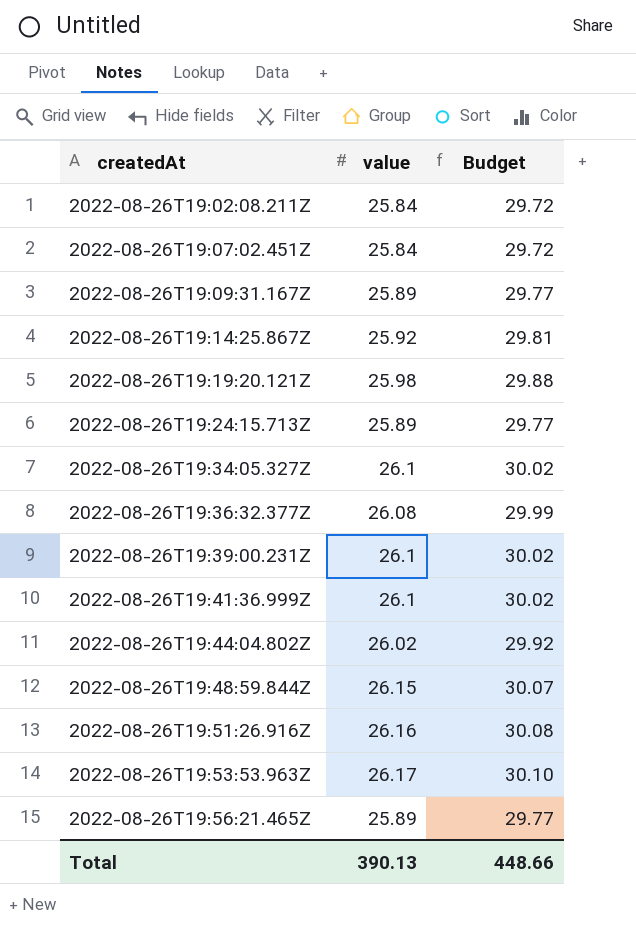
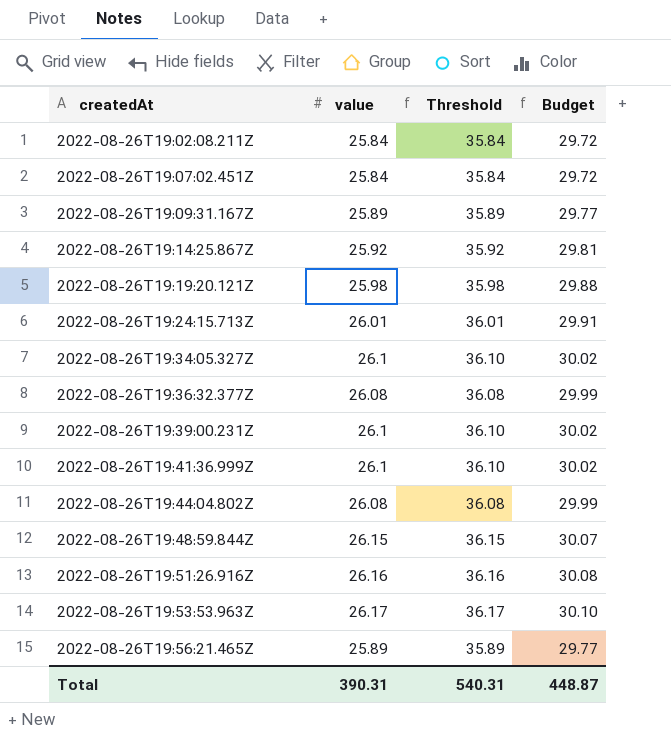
column Threshold | formula: none -> [value] + 10
2022-08-26T19:24:15.713Z | value: 25.89 -> 26.01
2022-08-26T19:24:15.713Z | Budget: 29.77 -> 29.91
2022-08-26T19:44:04.802Z | value: 26.02 -> 26.08
2022-08-26T19:44:04.802Z | Budget: 29.92 -> 29.99
Total | value: 390.13 -> 390.31
Total | Budget: 448.66 -> 448.87

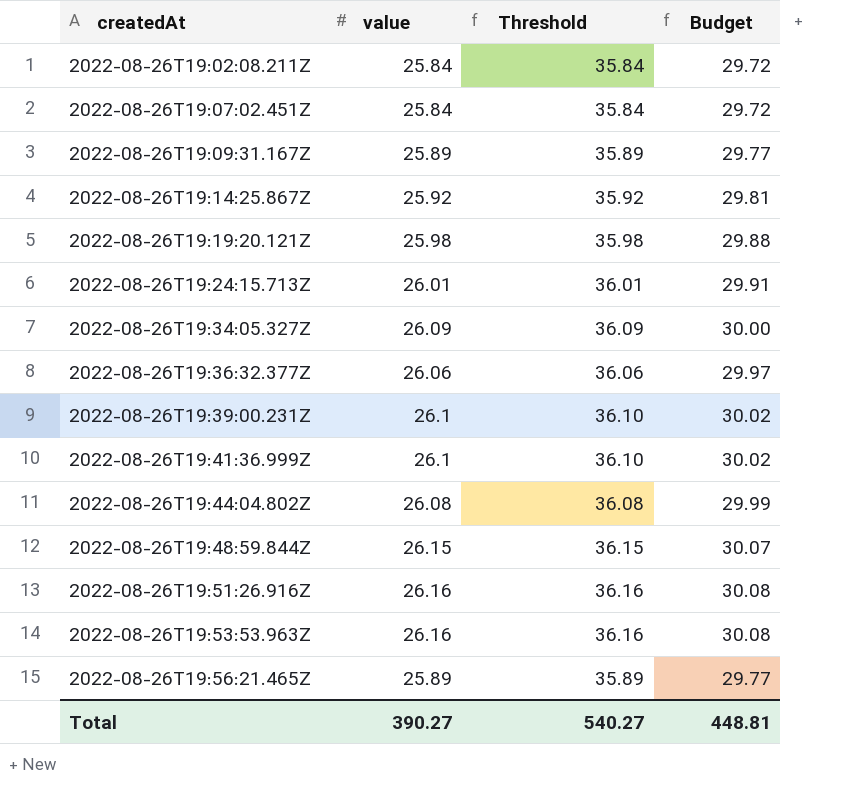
2022-08-26T19:34:05.327Z | value: 26.1 -> 26.09
2022-08-26T19:34:05.327Z | Threshold: 36.10 -> 36.09
2022-08-26T19:34:05.327Z | Budget: 30.02 -> 30.00
2022-08-26T19:36:32.377Z | value: 26.08 -> 26.06
2022-08-26T19:36:32.377Z | Threshold: 36.08 -> 36.06
2022-08-26T19:36:32.377Z | Budget: 29.99 -> 29.97
2022-08-26T19:53:53.963Z | value: 26.17 -> 26.16
2022-08-26T19:53:53.963Z | Threshold: 36.17 -> 36.16
2022-08-26T19:53:53.963Z | Budget: 30.10 -> 30.08
Total | value: 390.31 -> 390.27
Total | Threshold: 540.31 -> 540.27
Total | Budget: 448.87 -> 448.81

